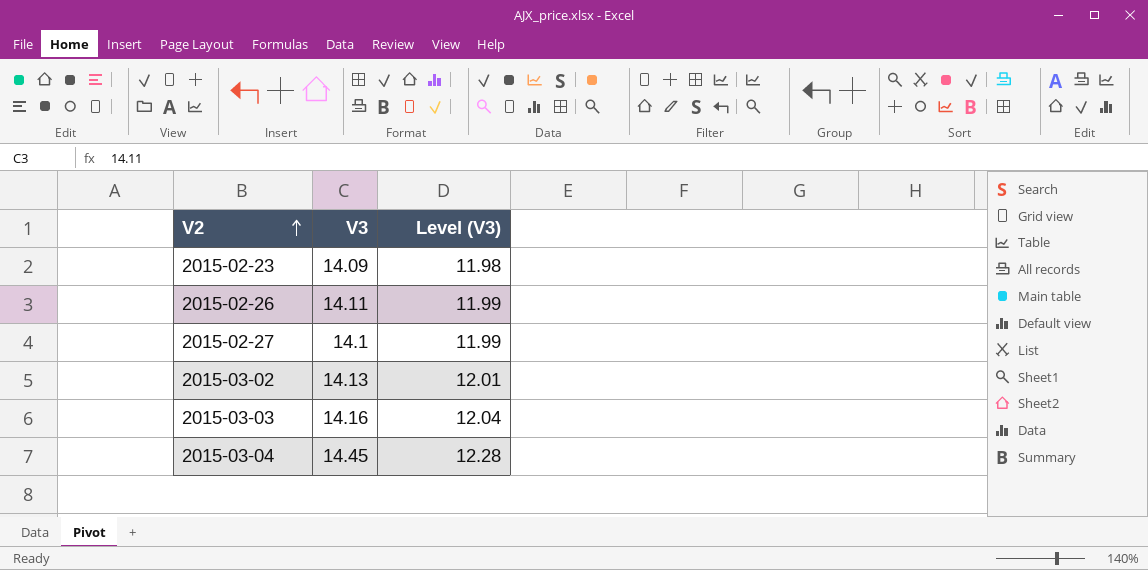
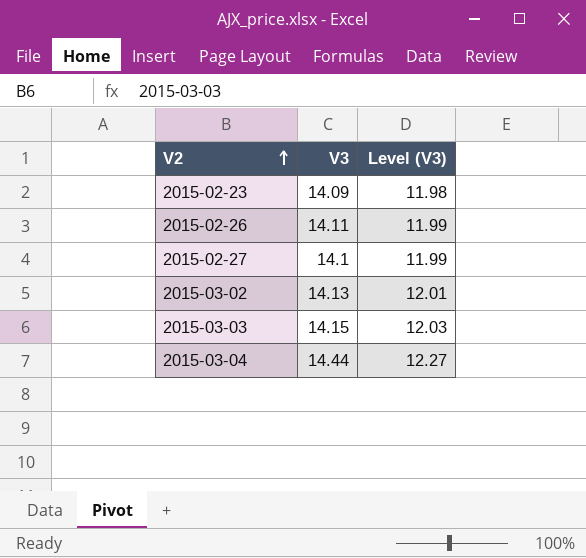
2015-03-03 | V3: 14.16 -> 14.15
2015-03-03 | Level (V3): 12.04 -> 12.03
2015-03-04 | V3: 14.45 -> 14.44
2015-03-04 | Level (V3): 12.28 -> 12.27

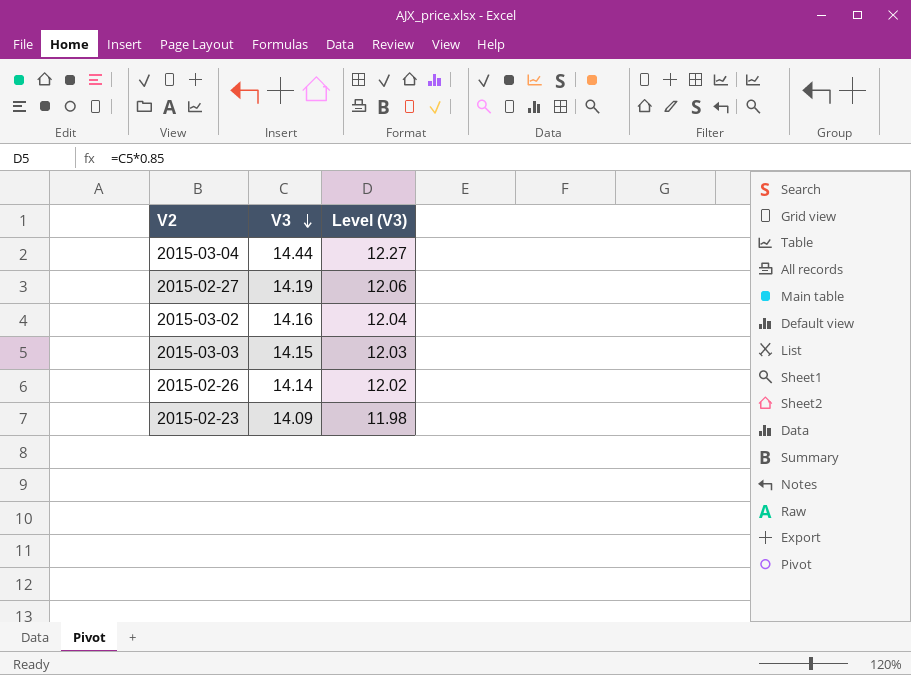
row order: V2 ascending -> V3 descending
2015-02-27 | V3: 14.1 -> 14.19
2015-02-27 | Level (V3): 11.99 -> 12.06
2015-03-02 | V3: 14.13 -> 14.16
2015-03-02 | Level (V3): 12.01 -> 12.04
2015-02-26 | V3: 14.11 -> 14.14
2015-02-26 | Level (V3): 11.99 -> 12.02

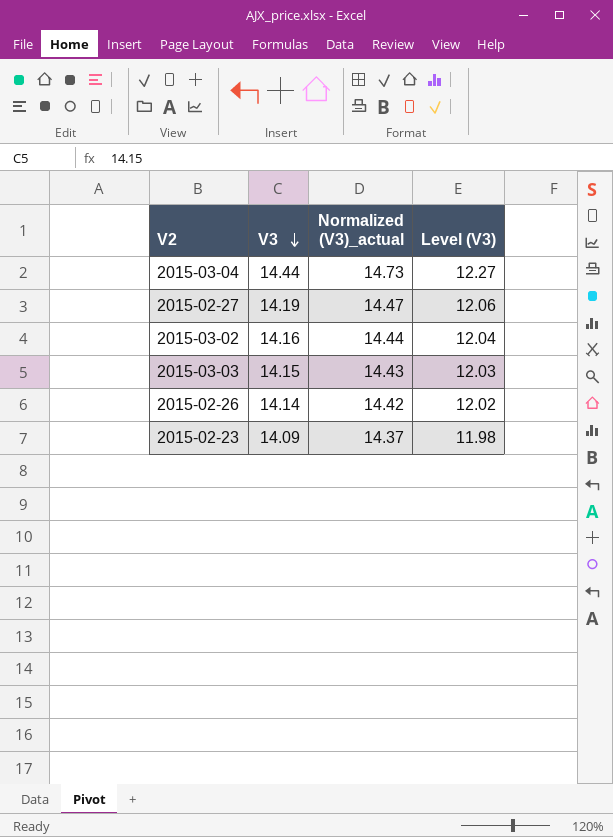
column Normalized (V3)_actual | formula: none -> [V3] * 1.02

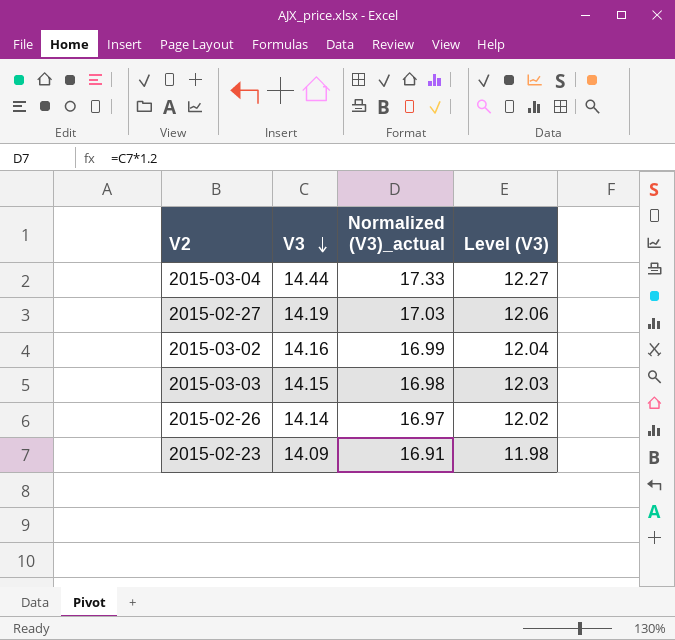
column Normalized (V3)_actual | formula: [V3] * 1.02 -> [V3] * 1.2

